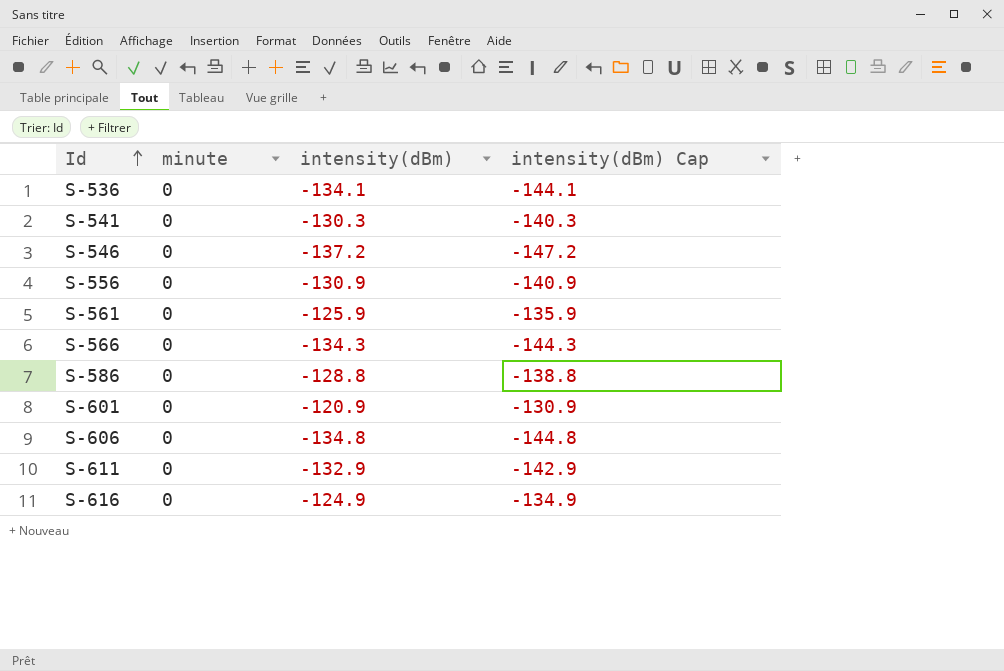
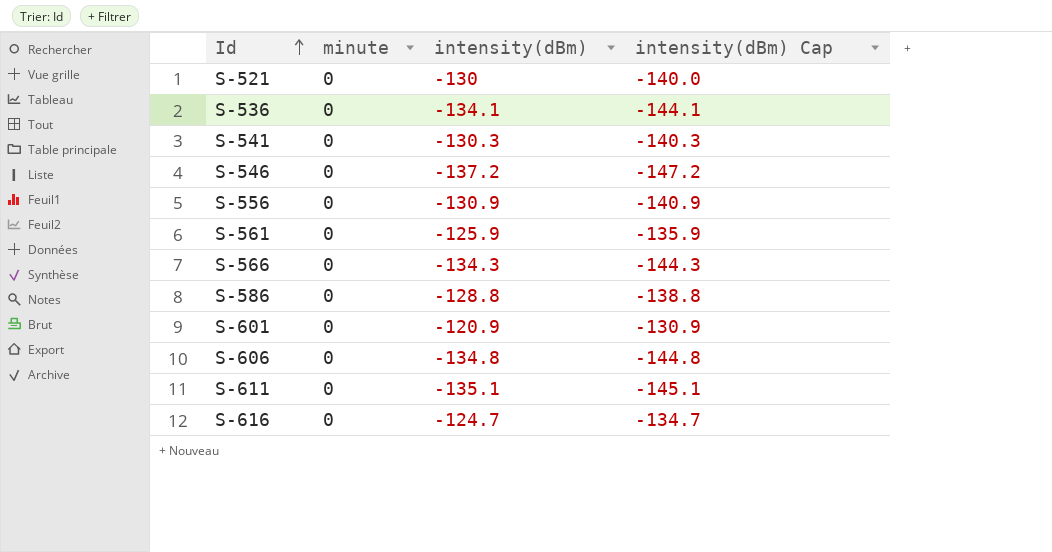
row S-521: none -> 0 | -130 | -140.0
S-611 | intensity(dBm): -132.9 -> -135.1
S-611 | intensity(dBm) Cap: -142.9 -> -145.1
S-616 | intensity(dBm): -124.9 -> -124.7
S-616 | intensity(dBm) Cap: -134.9 -> -134.7

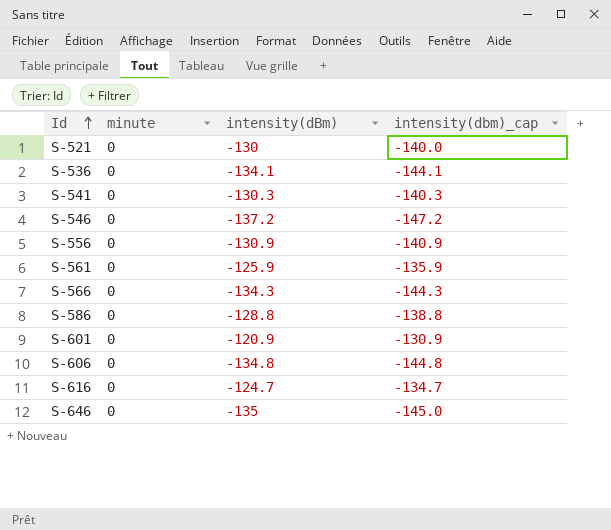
column name: intensity(dBm) Cap -> intensity(dbm)_cap
row S-611: 0 | -135.1 | -145.1 -> none
row S-646: none -> 0 | -135 | -145.0

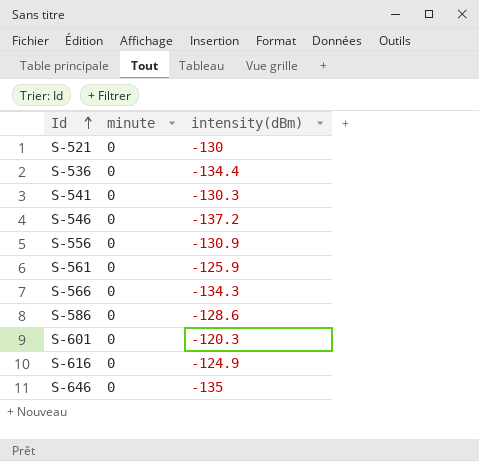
column intensity(dbm)_cap | formula: [intensity(dBm)] - 10 -> none
row S-606: 0 | -134.8 | -144.8 -> none
S-536 | intensity(dBm): -134.1 -> -134.4
S-586 | intensity(dBm): -128.8 -> -128.6
S-601 | intensity(dBm): -120.9 -> -120.3
S-616 | intensity(dBm): -124.7 -> -124.9

